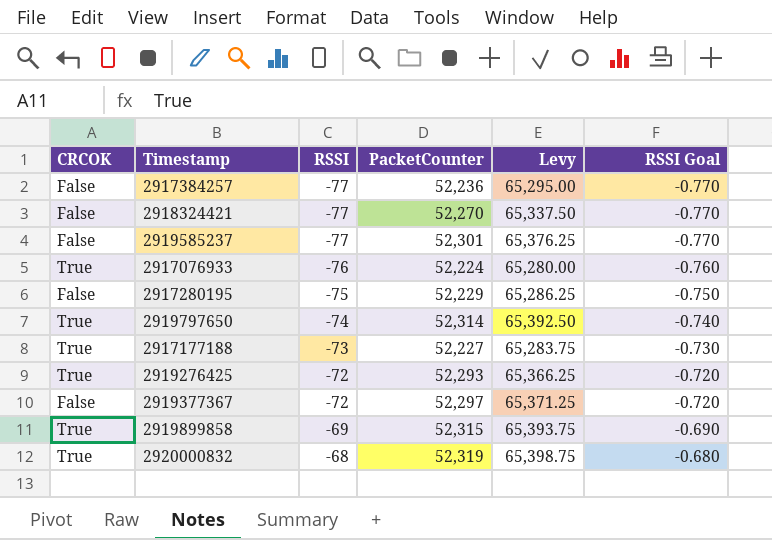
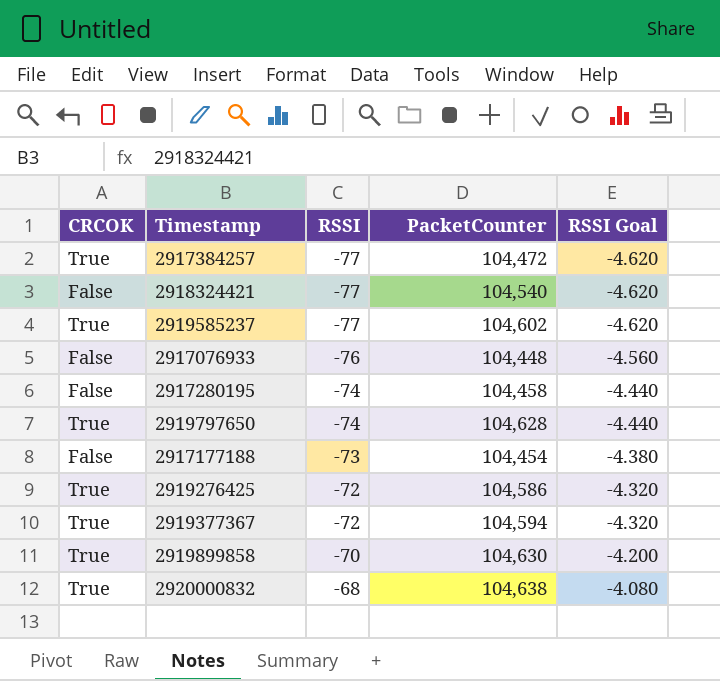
column Levy | formula: [PacketCounter] * 1.25 -> none
column RSSI Goal | formula: [RSSI] * 0.01 -> [RSSI] * 0.06
2917384257 | CRCOK: False -> True
2917384257 | PacketCounter: 52,236 -> 104,472
2918324421 | PacketCounter: 52,270 -> 104,540
2919585237 | CRCOK: False -> True
2919585237 | PacketCounter: 52,301 -> 104,602
2917076933 | CRCOK: True -> False
2917076933 | PacketCounter: 52,224 -> 104,448
2917280195 | RSSI: -75 -> -74
2917280195 | PacketCounter: 52,229 -> 104,458
2919797650 | PacketCounter: 52,314 -> 104,628
2917177188 | CRCOK: True -> False
2917177188 | PacketCounter: 52,227 -> 104,454
2919276425 | PacketCounter: 52,293 -> 104,586
2919377367 | CRCOK: False -> True
2919377367 | PacketCounter: 52,297 -> 104,594
2919899858 | RSSI: -69 -> -70
2919899858 | PacketCounter: 52,315 -> 104,630
2920000832 | PacketCounter: 52,319 -> 104,638

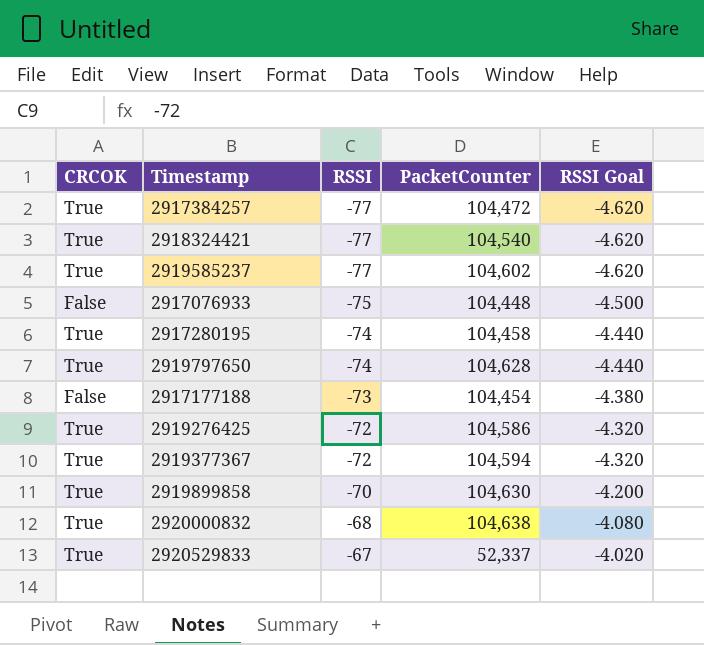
2918324421 | CRCOK: False -> True
2917076933 | RSSI: -76 -> -75
2917076933 | RSSI Goal: -4.560 -> -4.500
2917280195 | CRCOK: False -> True
row 2920529833: none -> True | -67 | 52,337 | -4.020

